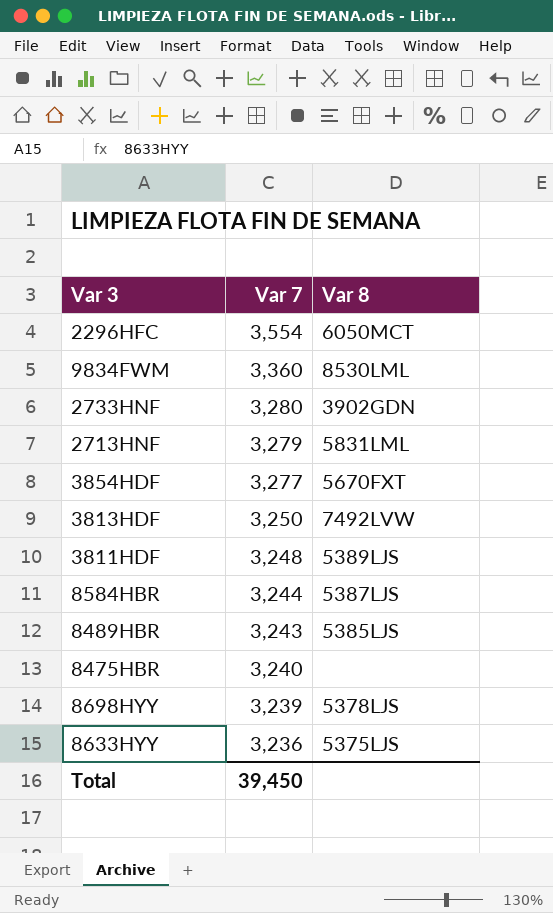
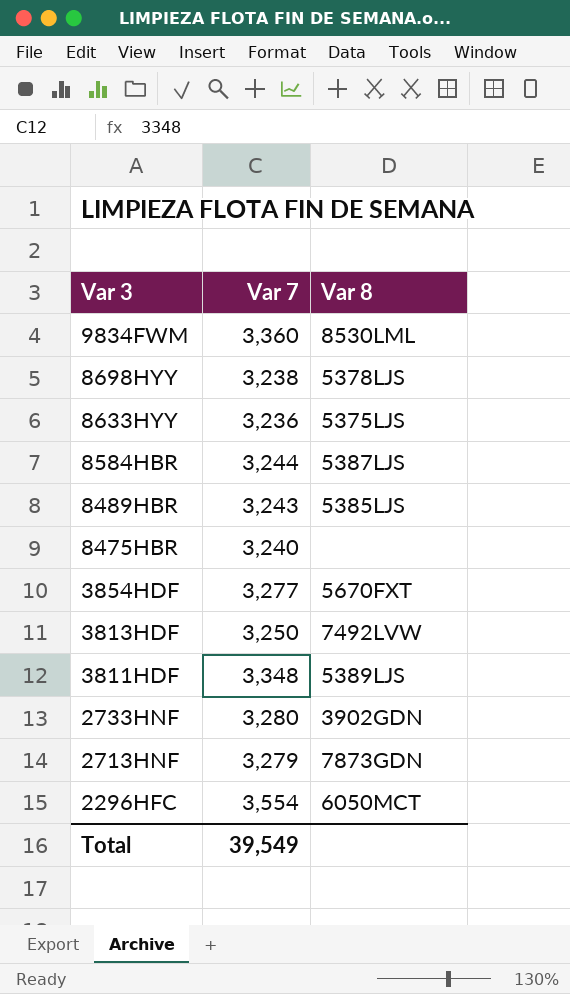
row order: Var 7 descending -> Var 3 descending
8698HYY | Var 7: 3,239 -> 3,238
3811HDF | Var 7: 3,248 -> 3,348
2713HNF | Var 8: 5831LML -> 7873GDN
Total | Var 7: 39,450 -> 39,549

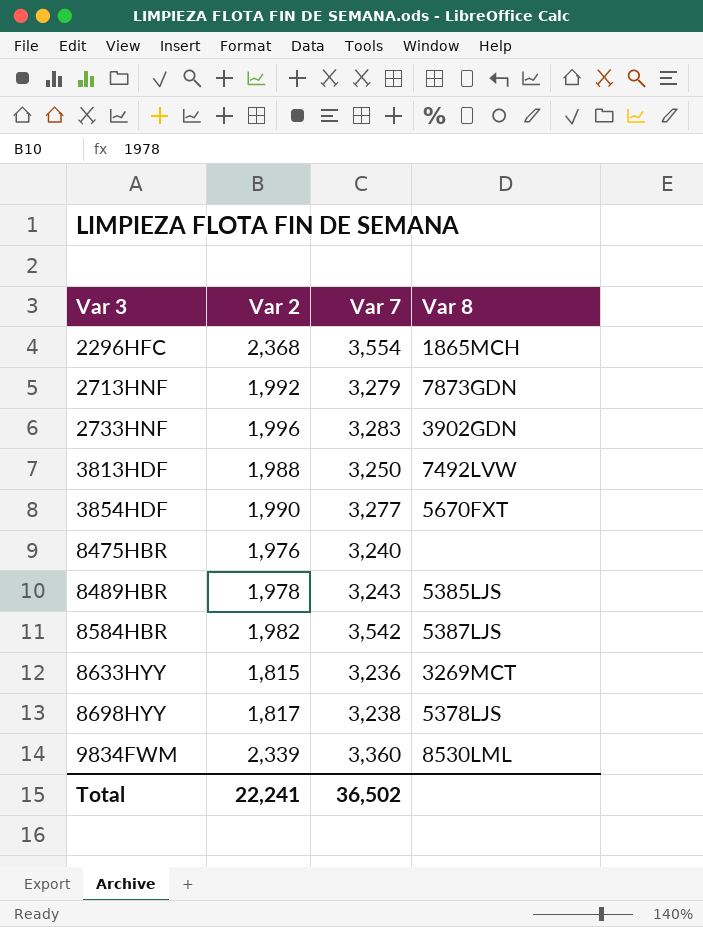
row order: Var 3 descending -> Var 3 ascending
column Var 2 | position: none -> 2
row 3811HDF: 3,348 | 5389LJS -> none
2296HFC | Var 8: 6050MCT -> 1865MCH
2733HNF | Var 7: 3,280 -> 3,283
8584HBR | Var 7: 3,244 -> 3,542
8633HYY | Var 8: 5375LJS -> 3269MCT
Total | Var 7: 39,549 -> 36,502

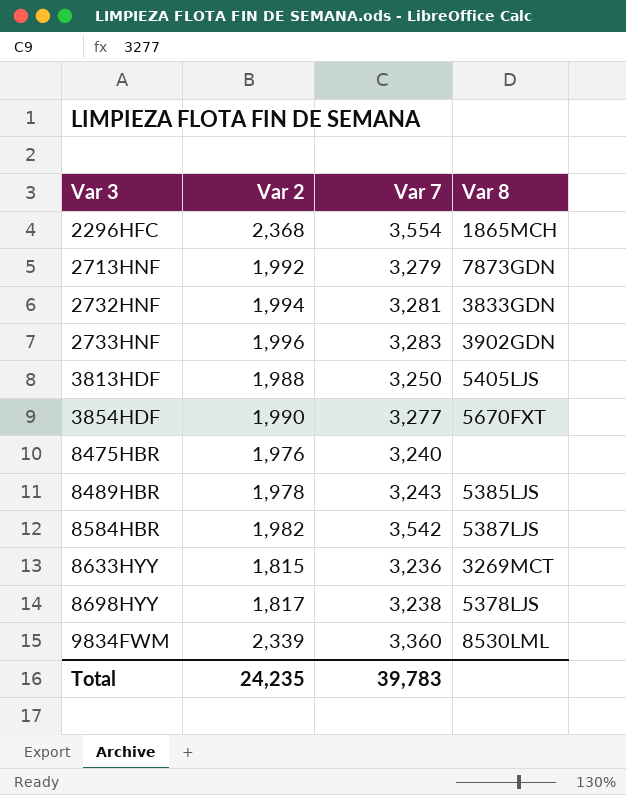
row 2732HNF: none -> 1,994 | 3,281 | 3833GDN
3813HDF | Var 8: 7492LVW -> 5405LJS
Total | Var 2: 22,241 -> 24,235
Total | Var 7: 36,502 -> 39,783

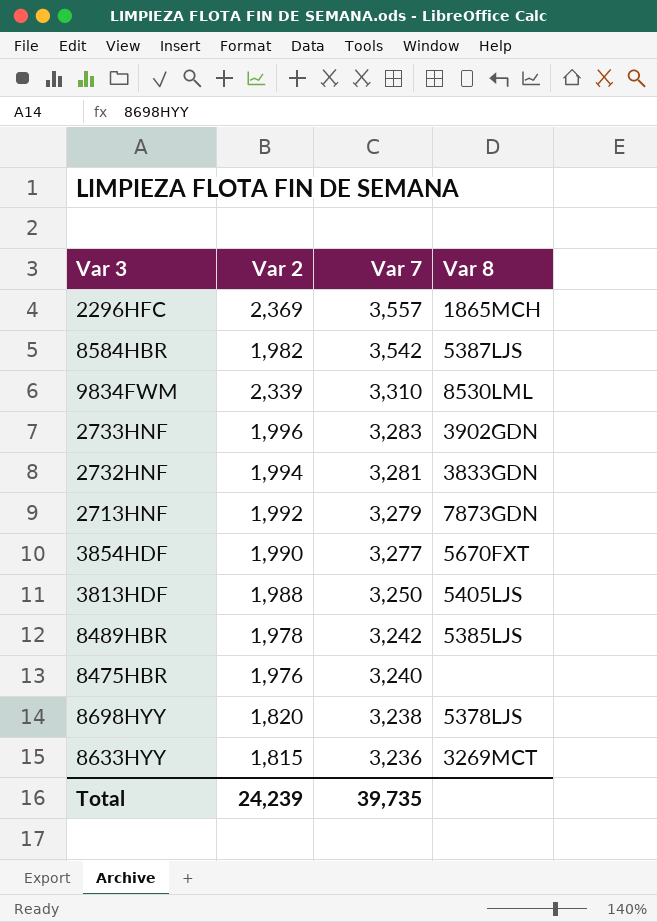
row order: Var 3 ascending -> Var 7 descending
2296HFC | Var 2: 2,368 -> 2,369
2296HFC | Var 7: 3,554 -> 3,557
9834FWM | Var 7: 3,360 -> 3,310
8489HBR | Var 7: 3,243 -> 3,242
8698HYY | Var 2: 1,817 -> 1,820
Total | Var 2: 24,235 -> 24,239
Total | Var 7: 39,783 -> 39,735

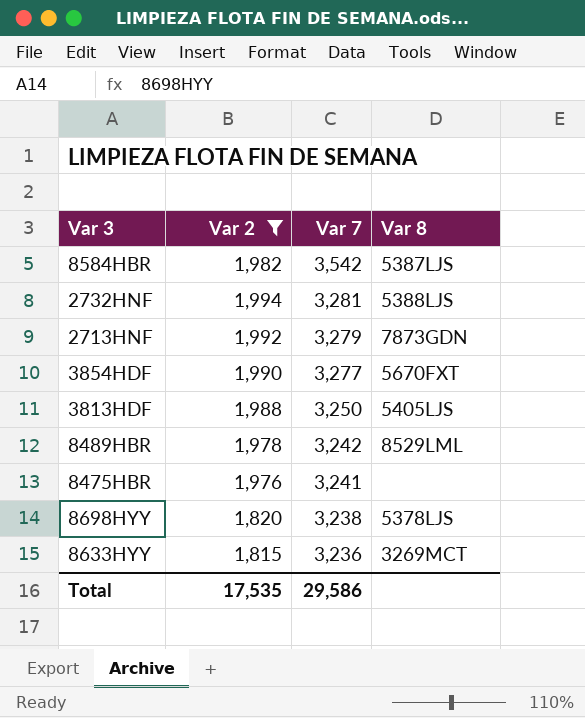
filter: none -> Var 2 <= 1,994
2732HNF | Var 8: 3833GDN -> 5388LJS
8489HBR | Var 8: 5385LJS -> 8529LML
8475HBR | Var 7: 3,240 -> 3,241
Total | Var 2: 24,239 -> 17,535
Total | Var 7: 39,735 -> 29,586

